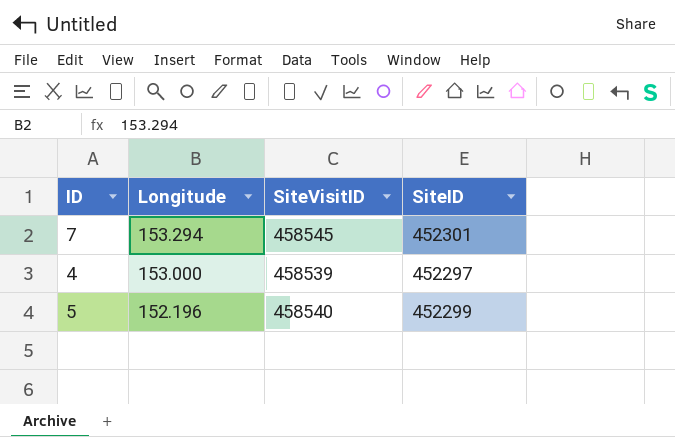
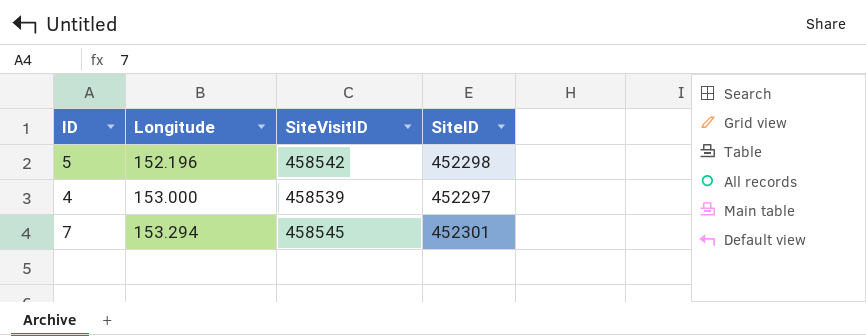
row order: Longitude descending -> Longitude ascending
5 | SiteVisitID: 458540 -> 458542
5 | SiteID: 452299 -> 452298

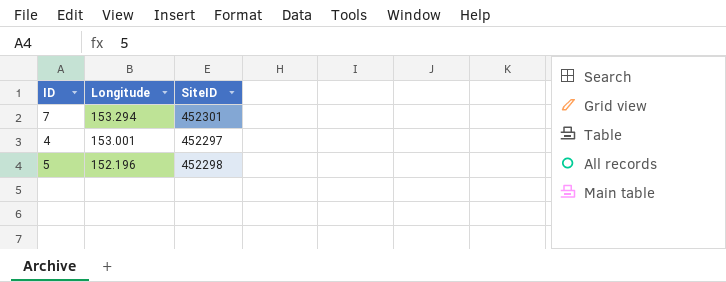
row order: Longitude ascending -> Longitude descending
column SiteVisitID | position: 3 -> none
4 | Longitude: 153.000 -> 153.001

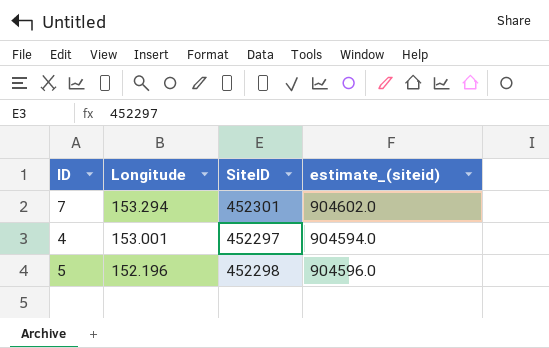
column estimate_(siteid) | formula: none -> [SiteID] * 2

